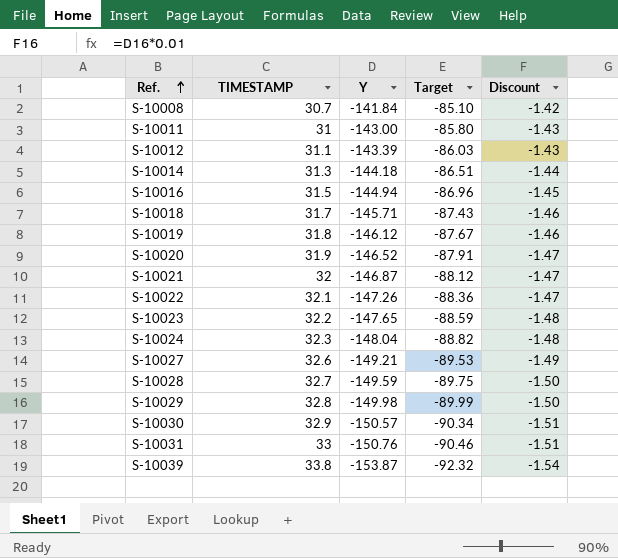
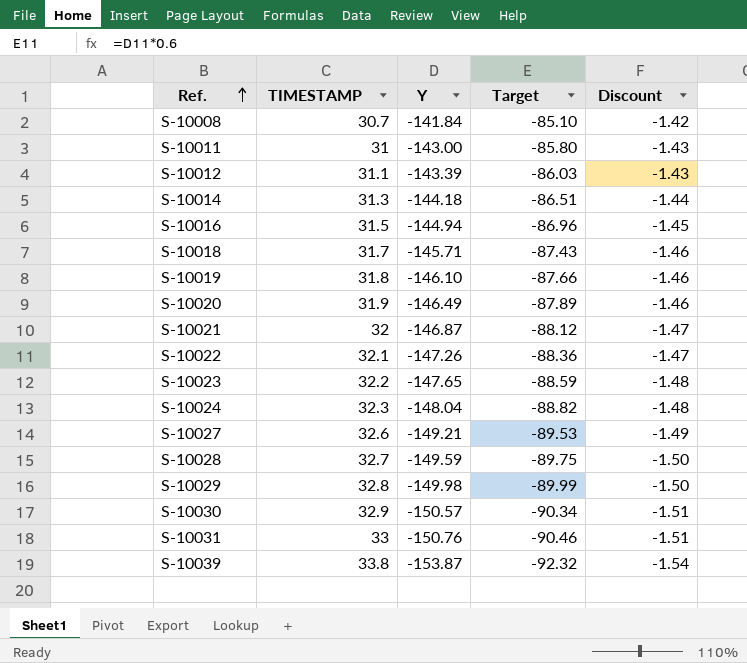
S-10019 | Y: -146.12 -> -146.10
S-10019 | Target: -87.67 -> -87.66
S-10020 | Y: -146.52 -> -146.49
S-10020 | Target: -87.91 -> -87.89
S-10020 | Discount: -1.47 -> -1.46

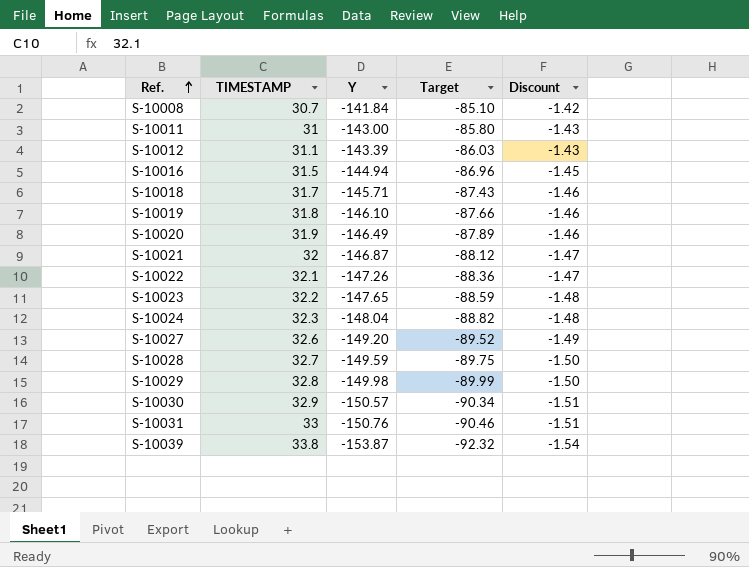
row S-10014: 31.3 | -144.18 | -86.51 | -1.44 -> none
S-10027 | Y: -149.21 -> -149.20
S-10027 | Target: -89.53 -> -89.52

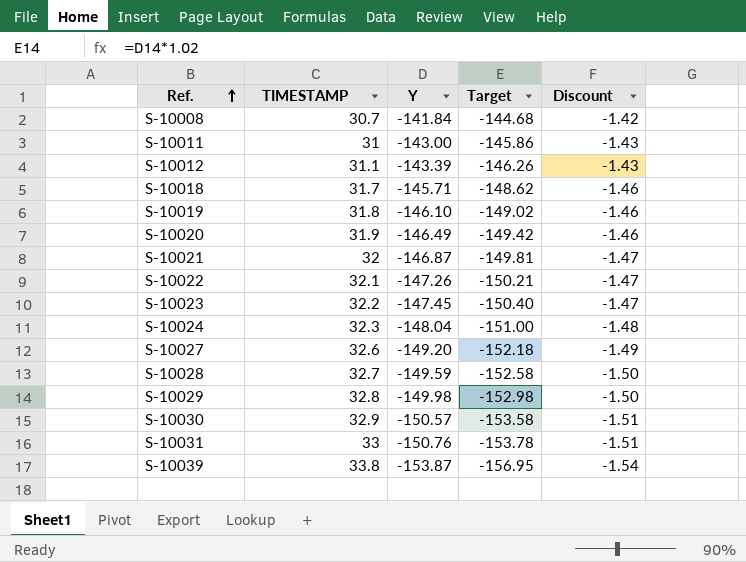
column Target | formula: [Y] * 0.6 -> [Y] * 1.02
row S-10016: 31.5 | -144.94 | -86.96 | -1.45 -> none
S-10023 | Y: -147.65 -> -147.45
S-10023 | Discount: -1.48 -> -1.47

